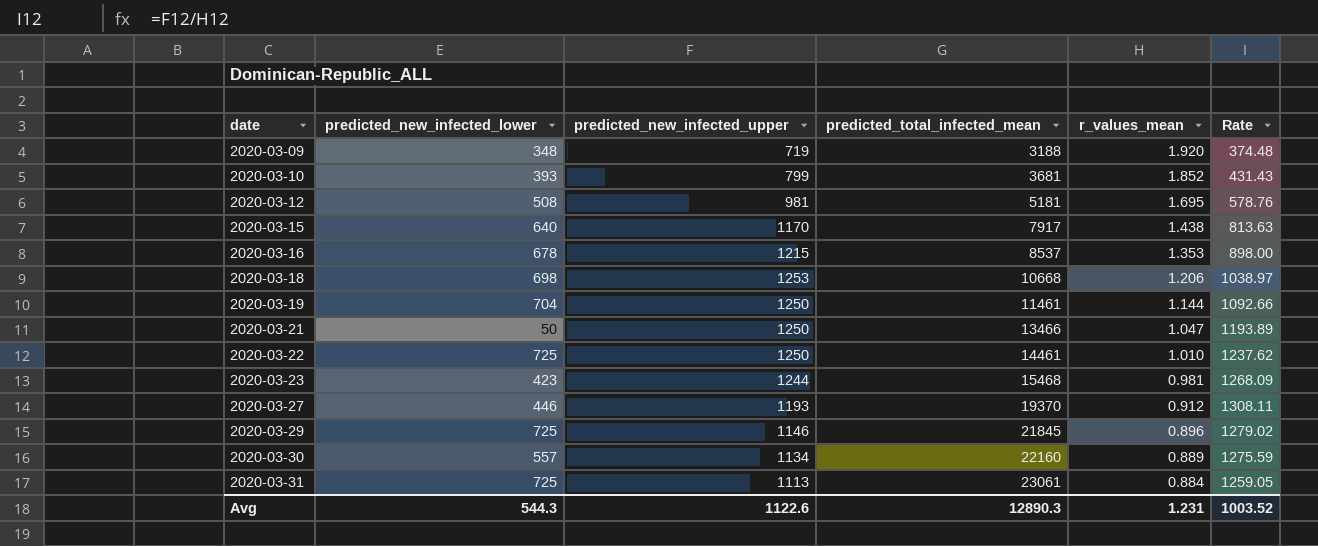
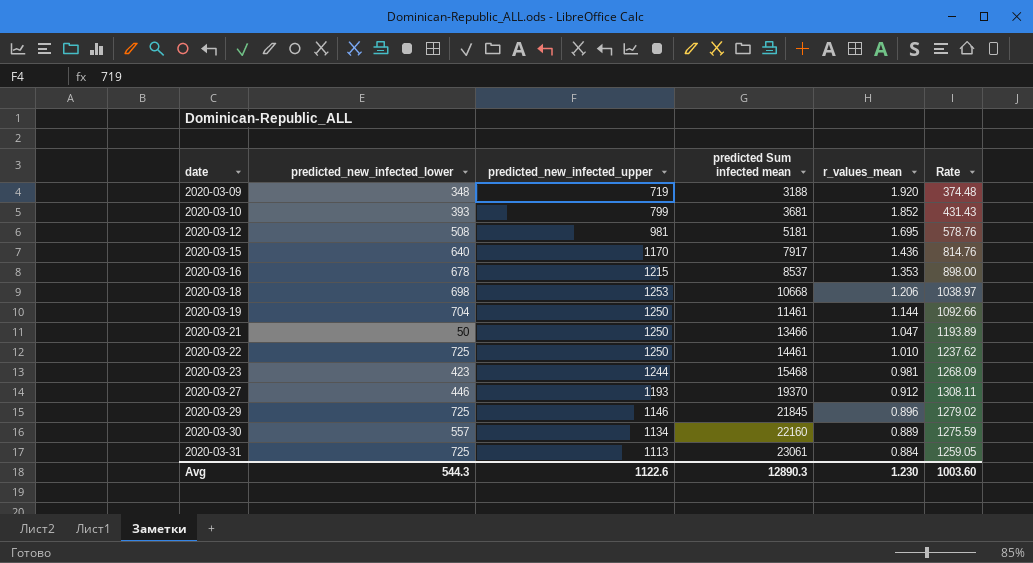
column name: predicted_total_infected_mean -> predicted Sum infected mean
2020-03-15 | r_values_mean: 1.438 -> 1.436
2020-03-15 | Rate: 813.63 -> 814.76
Avg | r_values_mean: 1.231 -> 1.230
Avg | Rate: 1003.52 -> 1003.60

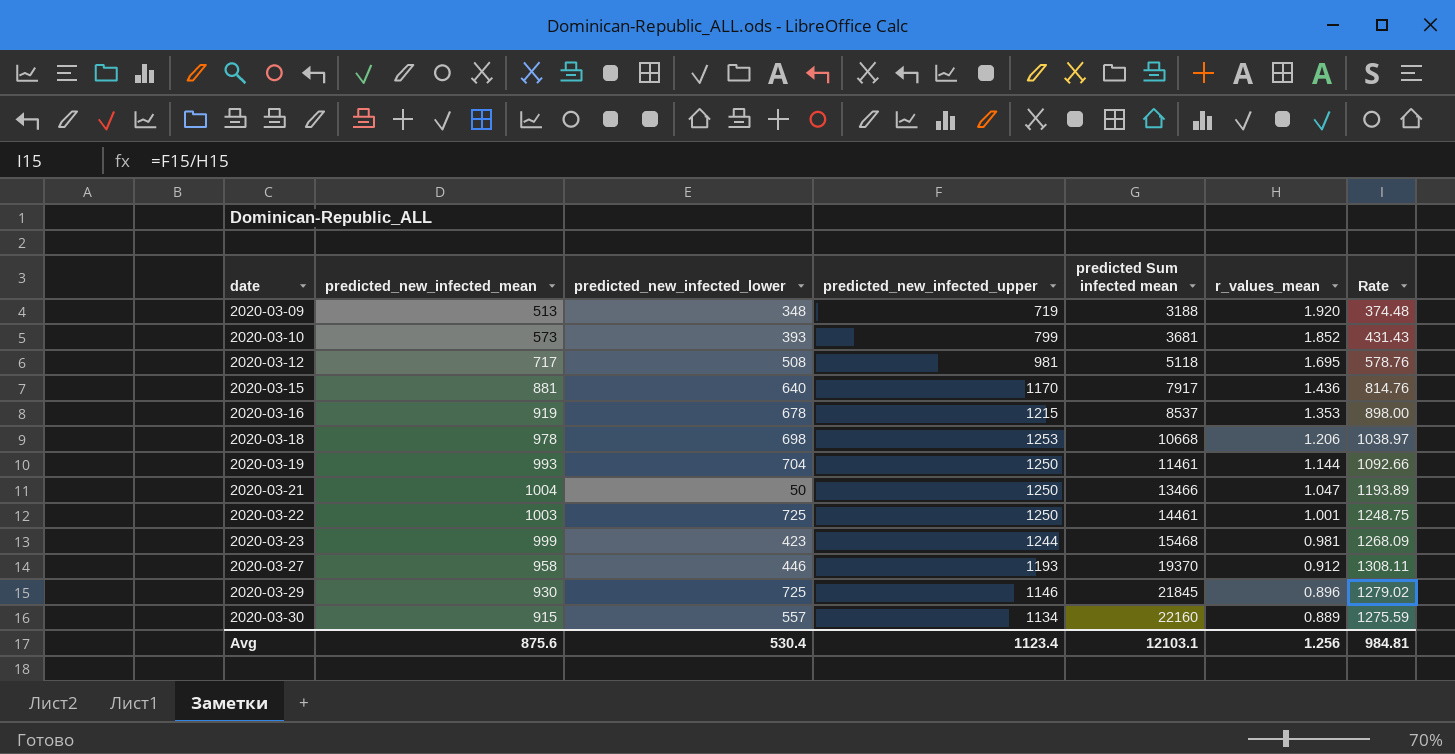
column predicted_new_infected_mean | position: none -> 2
row 2020-03-31: 725 | 1113 | 23061 | 0.884 | 1259.05 -> none
2020-03-12 | predicted Sum infected mean: 5181 -> 5118
2020-03-22 | r_values_mean: 1.010 -> 1.001
2020-03-22 | Rate: 1237.62 -> 1248.75
Avg | predicted_new_infected_lower: 544.3 -> 530.4
Avg | predicted_new_infected_upper: 1122.6 -> 1123.4
Avg | predicted Sum infected mean: 12890.3 -> 12103.1
Avg | r_values_mean: 1.230 -> 1.256
Avg | Rate: 1003.60 -> 984.81

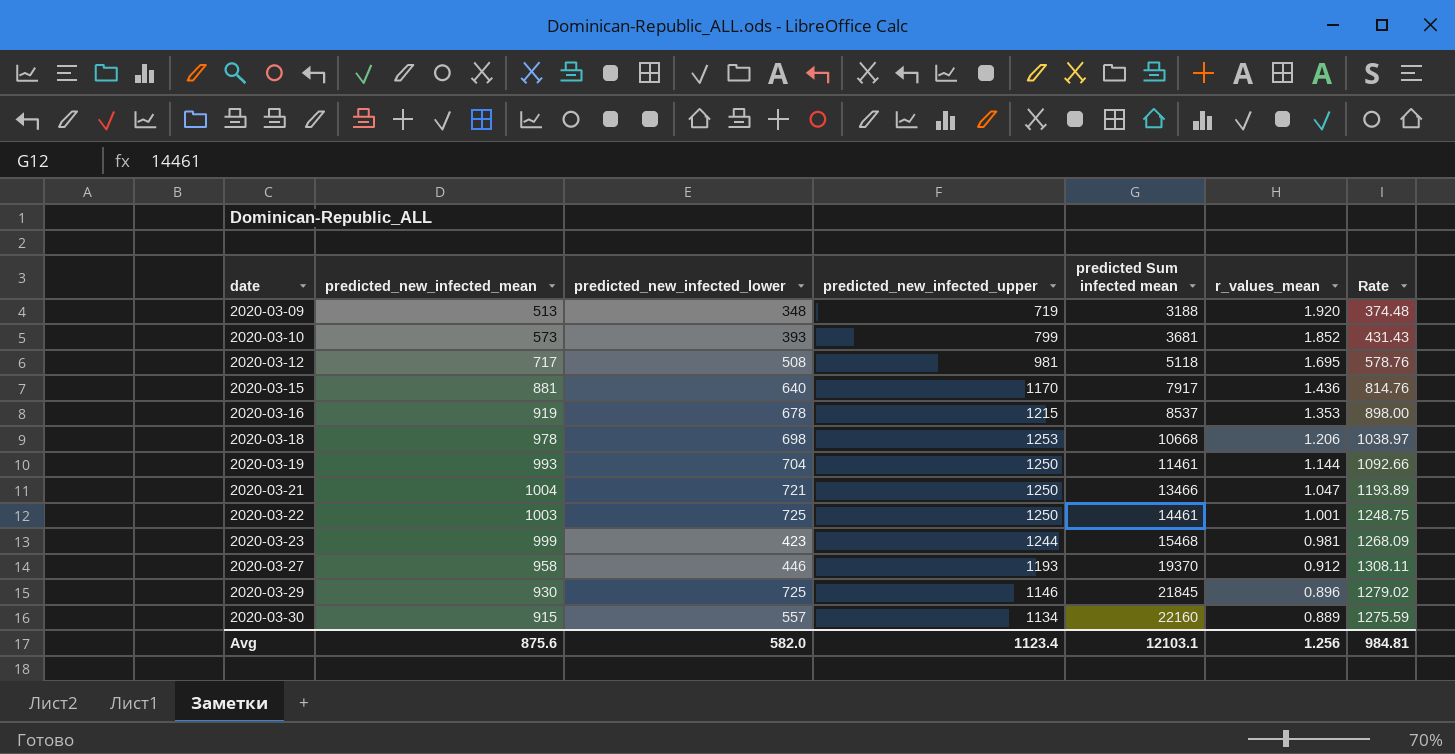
2020-03-21 | predicted_new_infected_lower: 50 -> 721
Avg | predicted_new_infected_lower: 530.4 -> 582.0

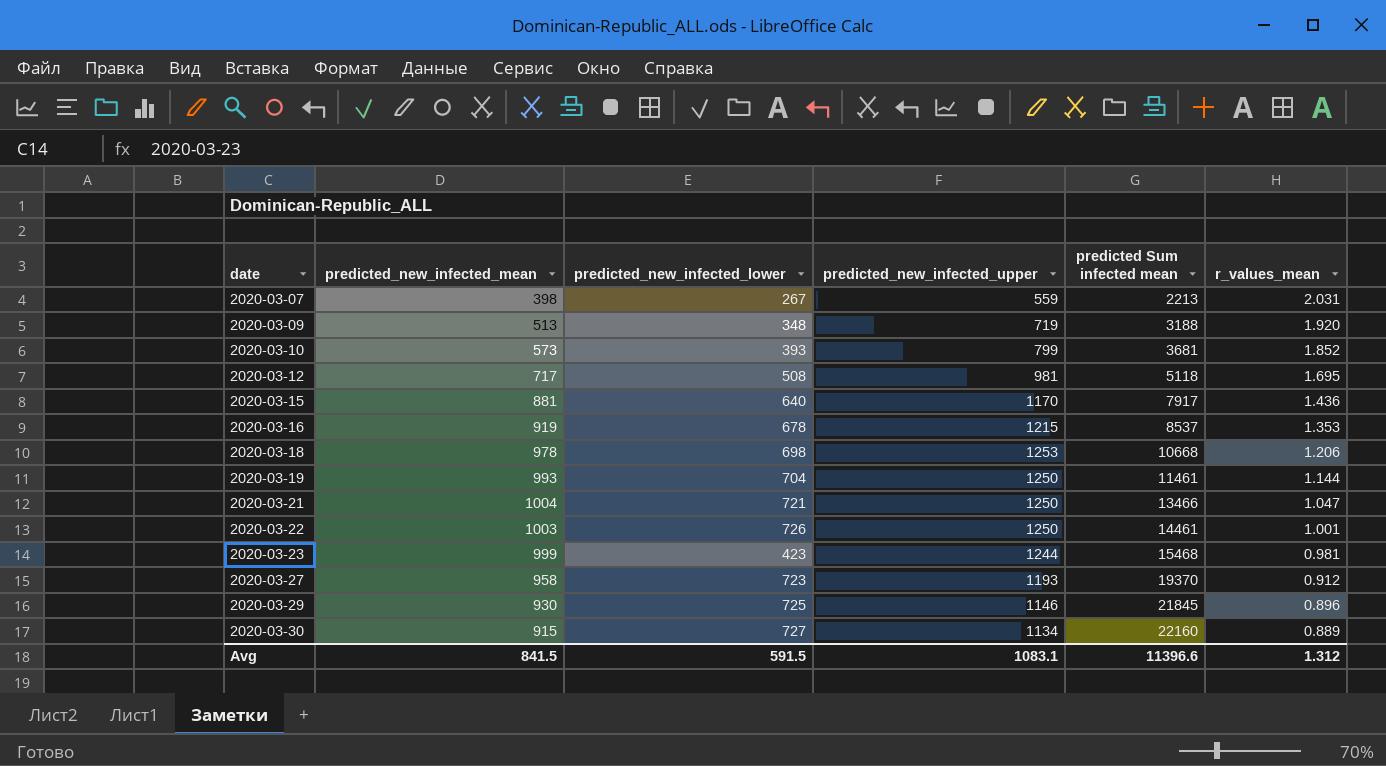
column Rate | formula: [predicted_new_infected_upper] / [r_values_mean] -> none
row 2020-03-07: none -> 398 | 267 | 559 | 2213 | 2.031
2020-03-22 | predicted_new_infected_lower: 725 -> 726
2020-03-27 | predicted_new_infected_lower: 446 -> 723
2020-03-30 | predicted_new_infected_lower: 557 -> 727
Avg | predicted_new_infected_mean: 875.6 -> 841.5
Avg | predicted_new_infected_lower: 582.0 -> 591.5
Avg | predicted_new_infected_upper: 1123.4 -> 1083.1
Avg | predicted Sum infected mean: 12103.1 -> 11396.6
Avg | r_values_mean: 1.256 -> 1.312

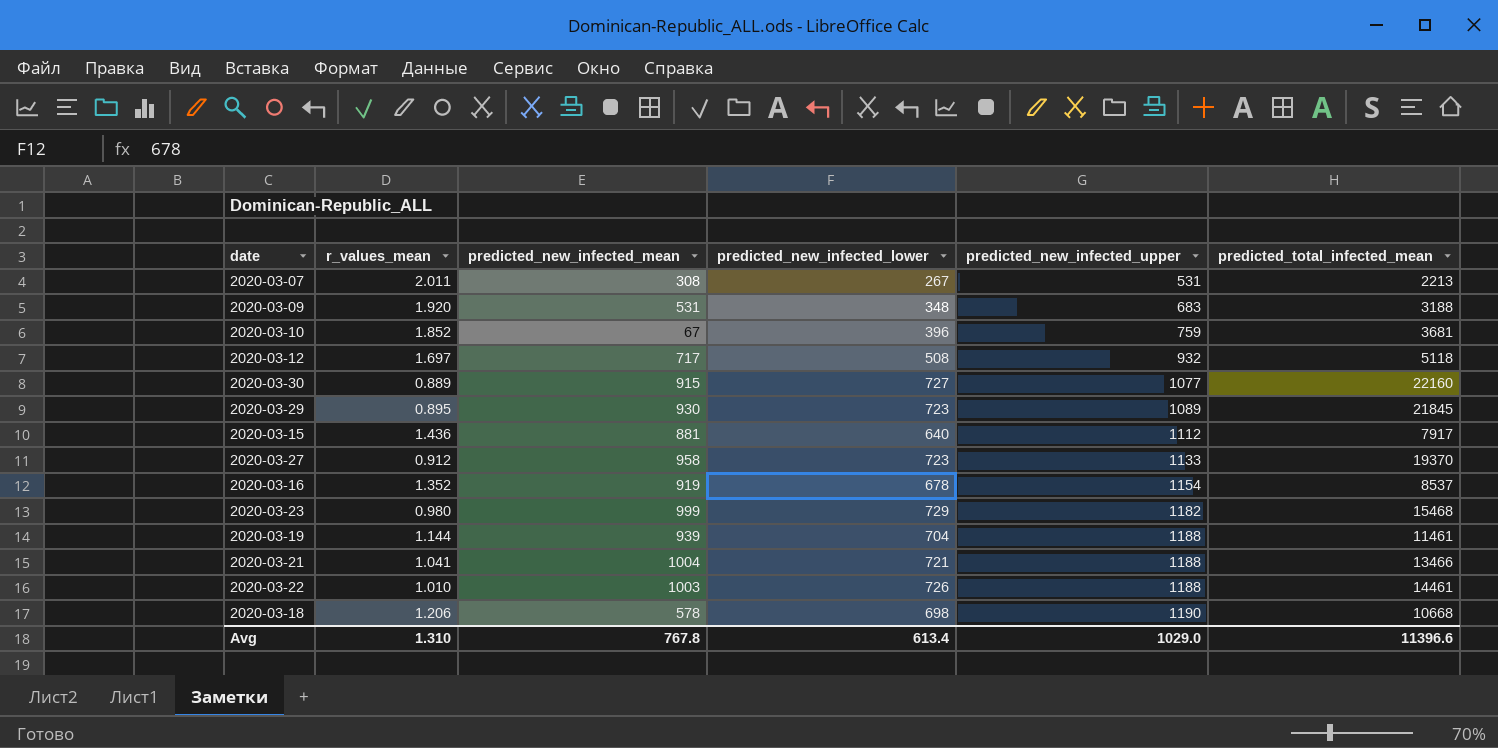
row order: date ascending -> predicted_new_infected_upper ascending
column r_values_mean | position: 6 -> 2
column name: predicted Sum infected mean -> predicted_total_infected_mean
2020-03-07 | r_values_mean: 2.031 -> 2.011
2020-03-07 | predicted_new_infected_mean: 398 -> 308
2020-03-07 | predicted_new_infected_upper: 559 -> 531
2020-03-09 | predicted_new_infected_mean: 513 -> 531
2020-03-09 | predicted_new_infected_upper: 719 -> 683
2020-03-10 | predicted_new_infected_mean: 573 -> 67
2020-03-10 | predicted_new_infected_lower: 393 -> 396
2020-03-10 | predicted_new_infected_upper: 799 -> 759
2020-03-12 | r_values_mean: 1.695 -> 1.697
2020-03-12 | predicted_new_infected_upper: 981 -> 932
2020-03-30 | predicted_new_infected_upper: 1134 -> 1077
2020-03-29 | r_values_mean: 0.896 -> 0.895
2020-03-29 | predicted_new_infected_lower: 725 -> 723
2020-03-29 | predicted_new_infected_upper: 1146 -> 1089
2020-03-15 | predicted_new_infected_upper: 1170 -> 1112
2020-03-27 | predicted_new_infected_upper: 1193 -> 1133
2020-03-16 | r_values_mean: 1.353 -> 1.352
2020-03-16 | predicted_new_infected_upper: 1215 -> 1154
2020-03-23 | r_values_mean: 0.981 -> 0.980
2020-03-23 | predicted_new_infected_lower: 423 -> 729
2020-03-23 | predicted_new_infected_upper: 1244 -> 1182
2020-03-19 | predicted_new_infected_mean: 993 -> 939
2020-03-19 | predicted_new_infected_upper: 1250 -> 1188
2020-03-21 | r_values_mean: 1.047 -> 1.041
2020-03-21 | predicted_new_infected_upper: 1250 -> 1188
2020-03-22 | r_values_mean: 1.001 -> 1.010
2020-03-22 | predicted_new_infected_upper: 1250 -> 1188
2020-03-18 | predicted_new_infected_mean: 978 -> 578
2020-03-18 | predicted_new_infected_upper: 1253 -> 1190
Avg | r_values_mean: 1.312 -> 1.310
Avg | predicted_new_infected_mean: 841.5 -> 767.8
Avg | predicted_new_infected_lower: 591.5 -> 613.4
Avg | predicted_new_infected_upper: 1083.1 -> 1029.0

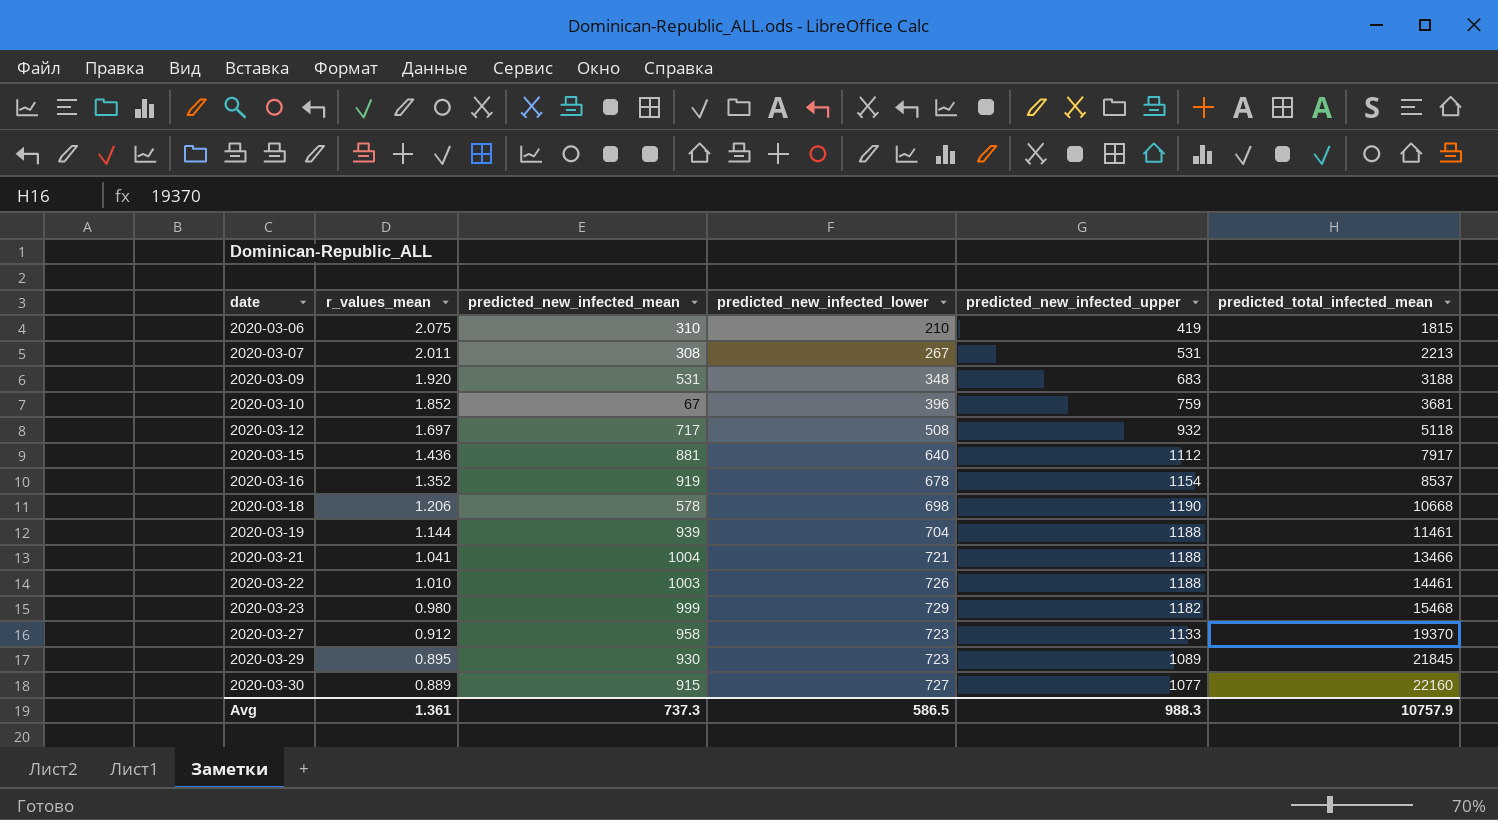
row order: predicted_new_infected_upper ascending -> date ascending
row 2020-03-06: none -> 2.075 | 310 | 210 | 419 | 1815
Avg | r_values_mean: 1.310 -> 1.361
Avg | predicted_new_infected_mean: 767.8 -> 737.3
Avg | predicted_new_infected_lower: 613.4 -> 586.5
Avg | predicted_new_infected_upper: 1029.0 -> 988.3
Avg | predicted_total_infected_mean: 11396.6 -> 10757.9

